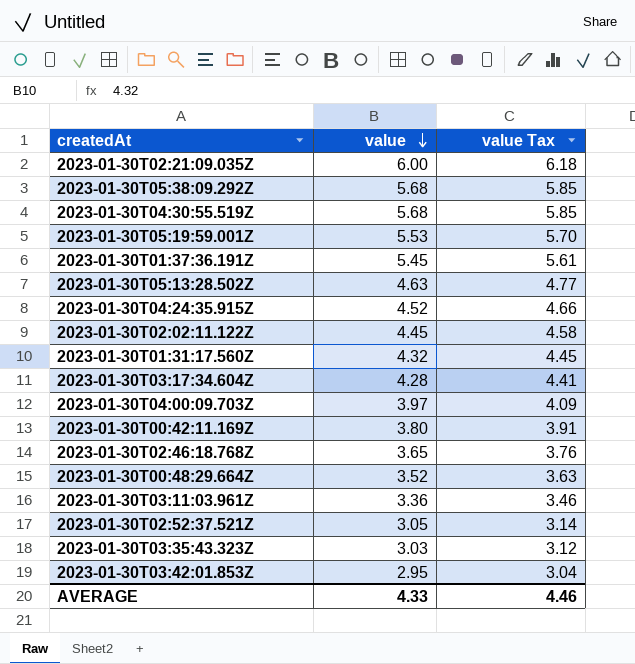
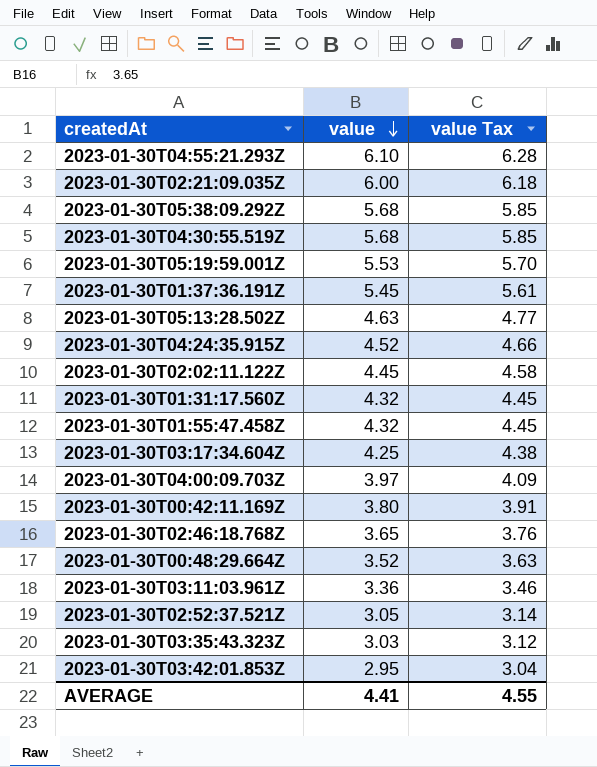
row 2023-01-30T04:55:21.293Z: none -> 6.10 | 6.28
row 2023-01-30T01:55:47.458Z: none -> 4.32 | 4.45
2023-01-30T03:17:34.604Z | value: 4.28 -> 4.25
2023-01-30T03:17:34.604Z | value Tax: 4.41 -> 4.38
AVERAGE | value: 4.33 -> 4.41
AVERAGE | value Tax: 4.46 -> 4.55

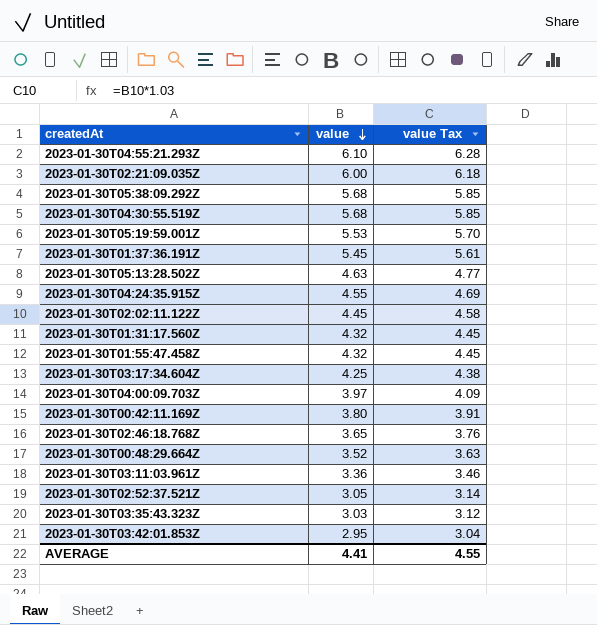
2023-01-30T04:24:35.915Z | value: 4.52 -> 4.55
2023-01-30T04:24:35.915Z | value Tax: 4.66 -> 4.69

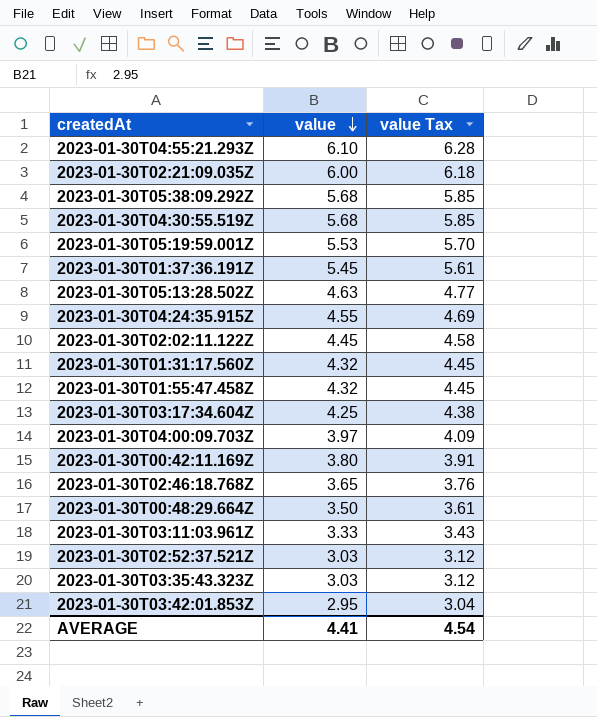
2023-01-30T00:48:29.664Z | value: 3.52 -> 3.50
2023-01-30T00:48:29.664Z | value Tax: 3.63 -> 3.61
2023-01-30T03:11:03.961Z | value: 3.36 -> 3.33
2023-01-30T03:11:03.961Z | value Tax: 3.46 -> 3.43
2023-01-30T02:52:37.521Z | value: 3.05 -> 3.03
2023-01-30T02:52:37.521Z | value Tax: 3.14 -> 3.12
AVERAGE | value Tax: 4.55 -> 4.54

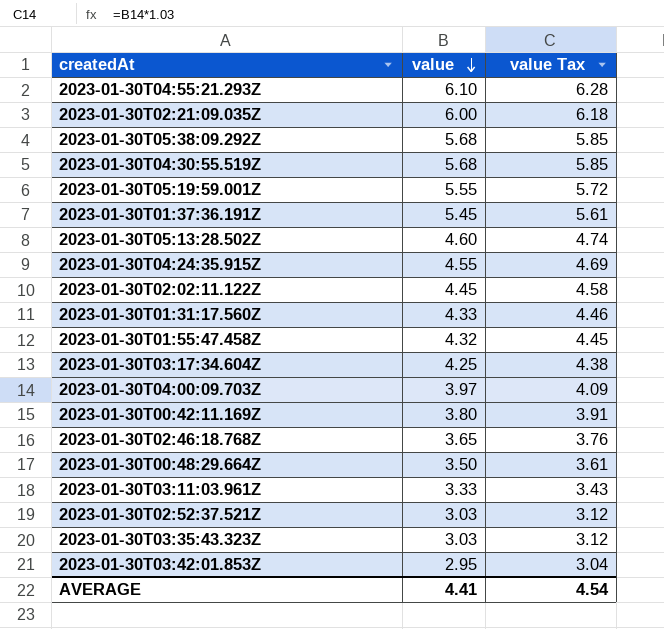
2023-01-30T05:19:59.001Z | value: 5.53 -> 5.55
2023-01-30T05:19:59.001Z | value Tax: 5.70 -> 5.72
2023-01-30T05:13:28.502Z | value: 4.63 -> 4.60
2023-01-30T05:13:28.502Z | value Tax: 4.77 -> 4.74
2023-01-30T01:31:17.560Z | value: 4.32 -> 4.33
2023-01-30T01:31:17.560Z | value Tax: 4.45 -> 4.46

